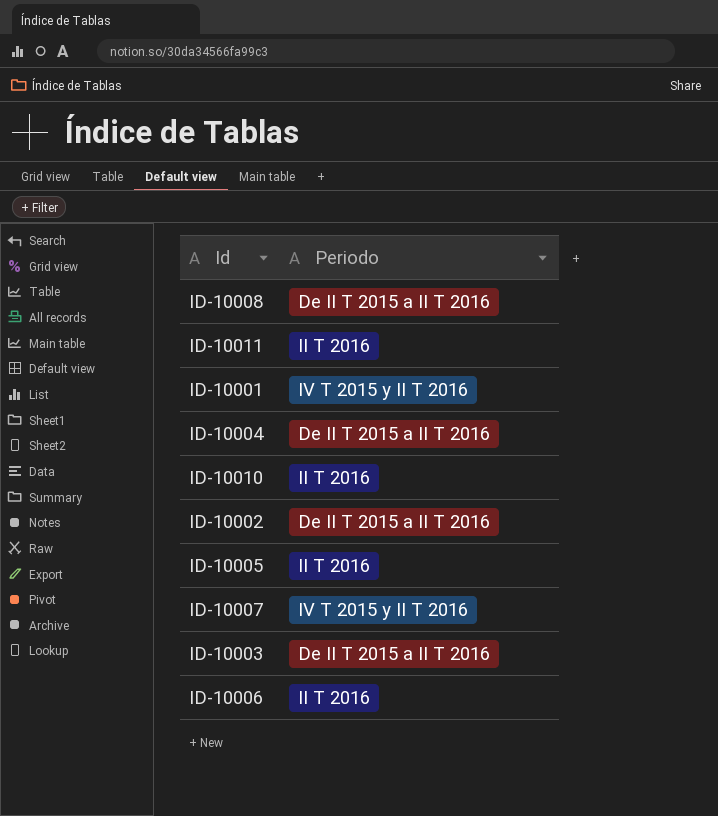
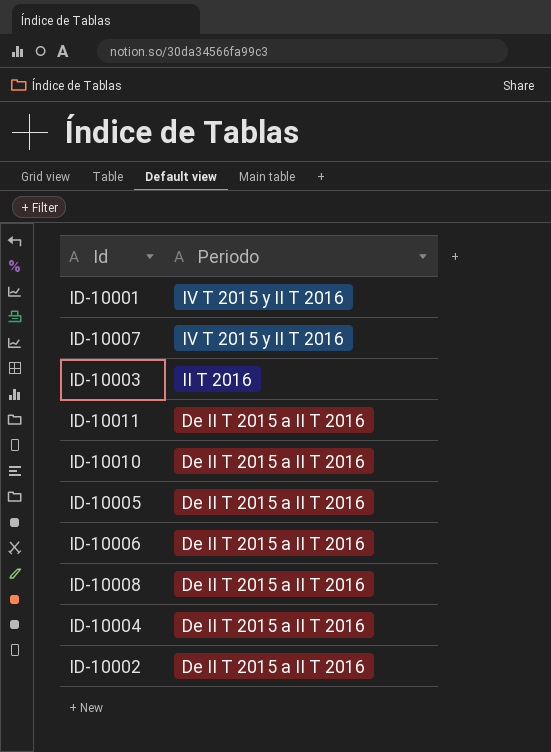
row order: none -> Periodo descending
ID-10003 | Periodo: De II T 2015 a II T 2016 -> II T 2016
ID-10011 | Periodo: II T 2016 -> De II T 2015 a II T 2016
ID-10010 | Periodo: II T 2016 -> De II T 2015 a II T 2016
ID-10005 | Periodo: II T 2016 -> De II T 2015 a II T 2016
ID-10006 | Periodo: II T 2016 -> De II T 2015 a II T 2016

